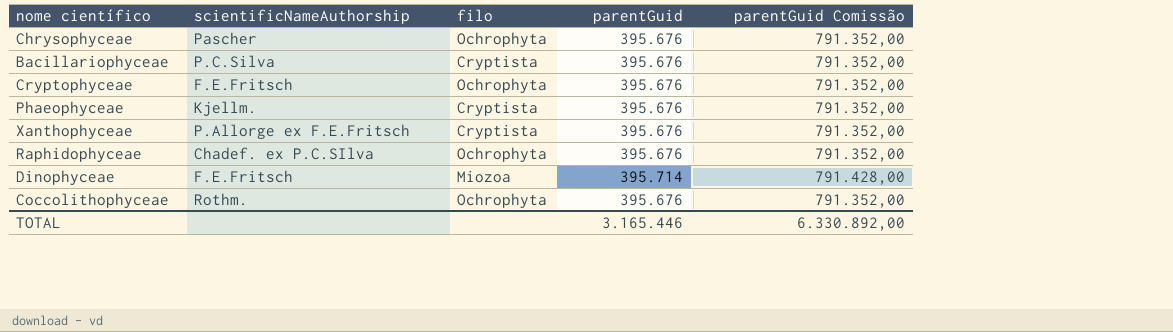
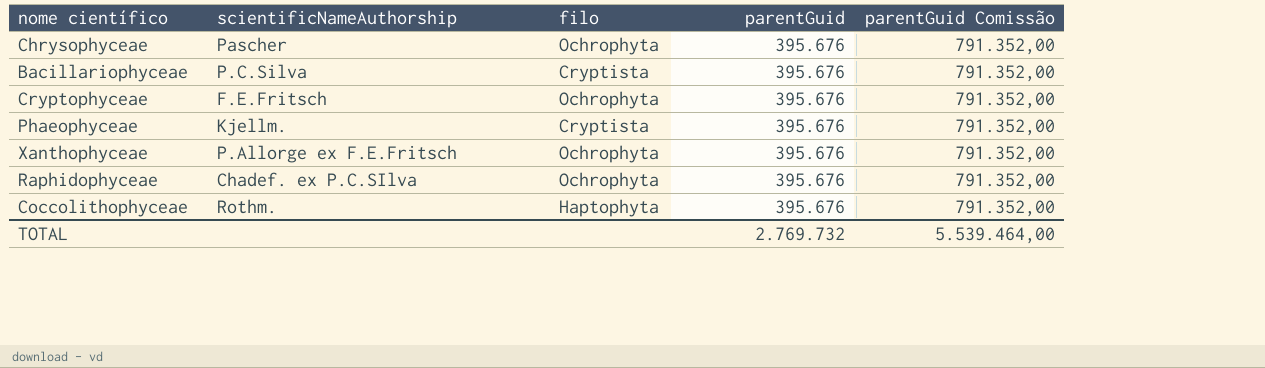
row Dinophyceae: F.E.Fritsch | Miozoa | 395.714 | 791.428,00 -> none
Xanthophyceae | filo: Cryptista -> Ochrophyta
Coccolithophyceae | filo: Ochrophyta -> Haptophyta
TOTAL | parentGuid: 3.165.446 -> 2.769.732
TOTAL | parentGuid Comissão: 6.330.892,00 -> 5.539.464,00

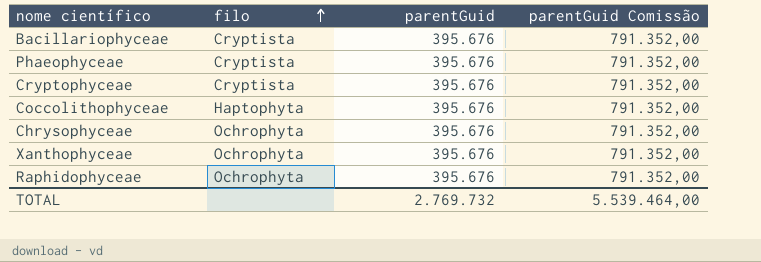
row order: none -> filo ascending
column scientificNameAuthorship | position: 2 -> none
Cryptophyceae | filo: Ochrophyta -> Cryptista

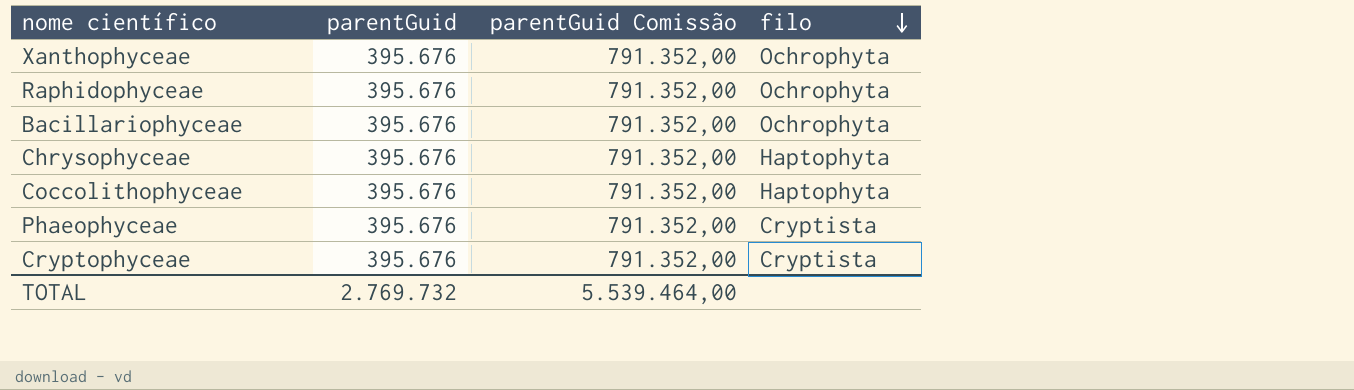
row order: filo ascending -> filo descending
column filo | position: 2 -> 4
Bacillariophyceae | filo: Cryptista -> Ochrophyta
Chrysophyceae | filo: Ochrophyta -> Haptophyta

